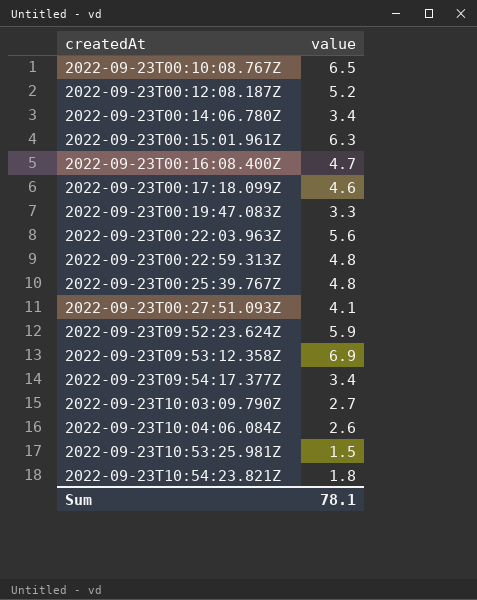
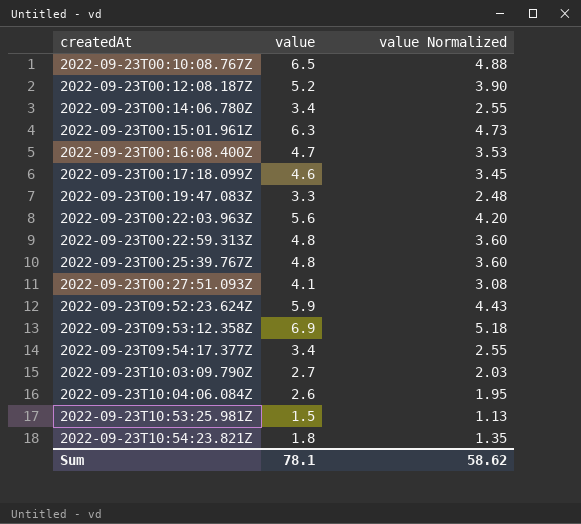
column value Normalized | formula: none -> [value] * 0.75

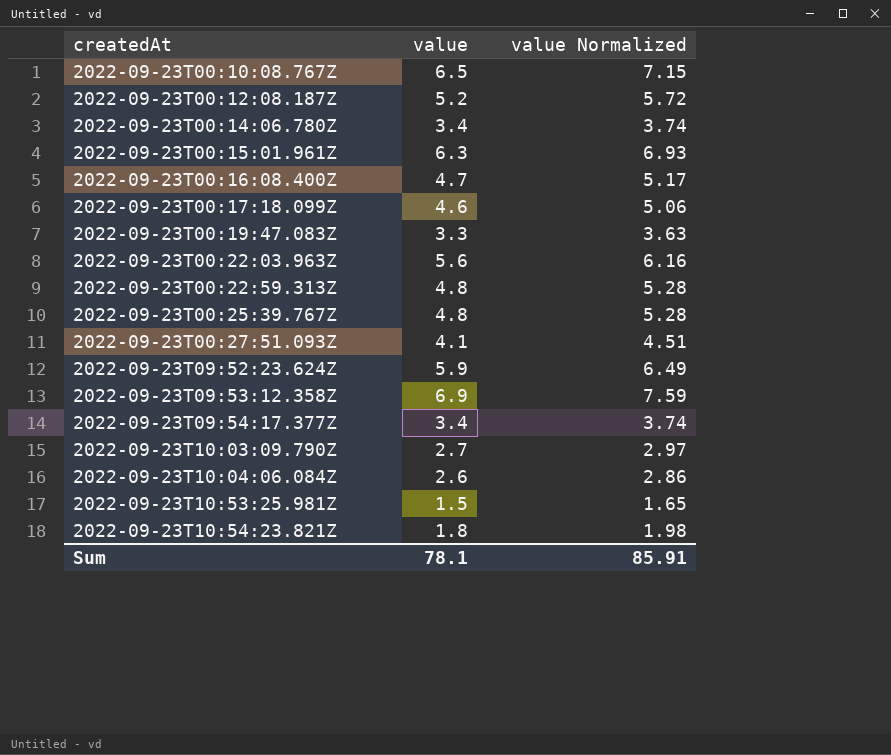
column value Normalized | formula: [value] * 0.75 -> [value] * 1.1
Sum | value Normalized: 58.62 -> 85.91

